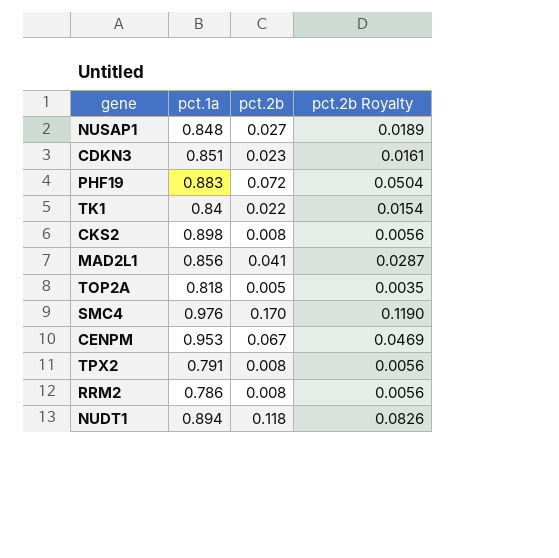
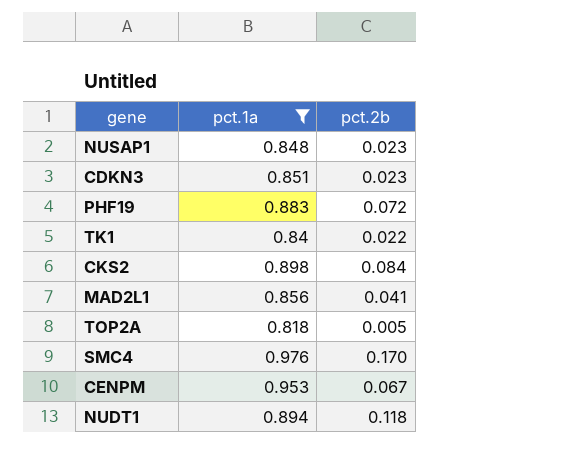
filter: none -> pct.1a >= 0.818
column pct.2b Royalty | formula: [pct.2b] * 0.7 -> none
NUSAP1 | pct.2b: 0.027 -> 0.023
CKS2 | pct.2b: 0.008 -> 0.084

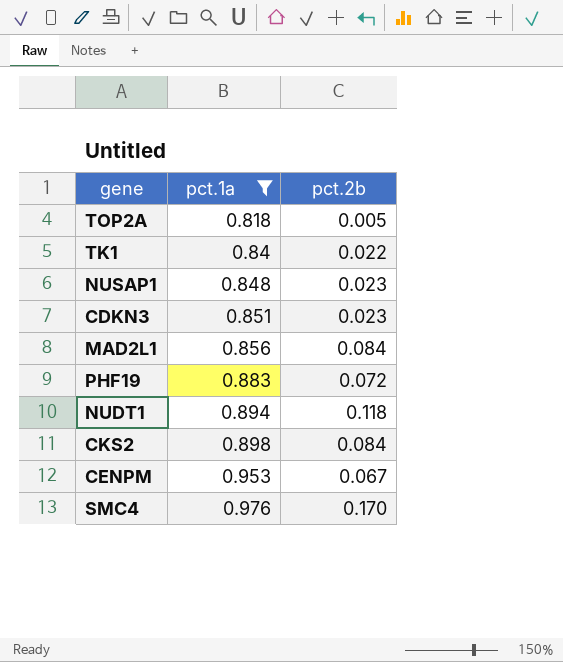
row order: none -> pct.1a ascending
MAD2L1 | pct.2b: 0.041 -> 0.084

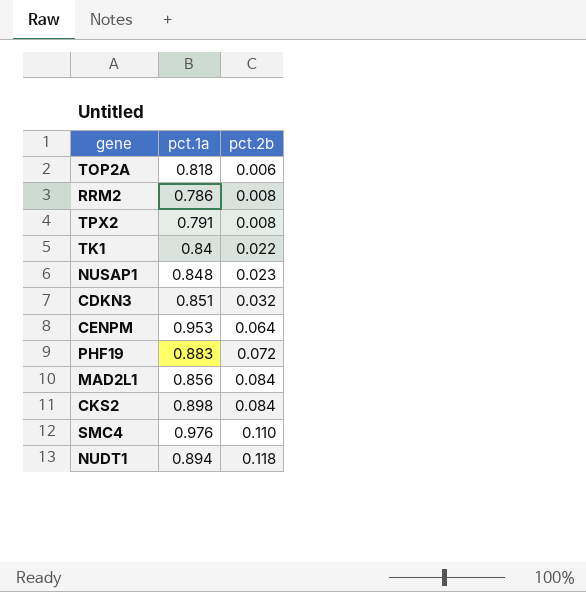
filter: pct.1a >= 0.818 -> none
row order: pct.1a ascending -> pct.2b ascending
TOP2A | pct.2b: 0.005 -> 0.006
CDKN3 | pct.2b: 0.023 -> 0.032
CENPM | pct.2b: 0.067 -> 0.064
SMC4 | pct.2b: 0.170 -> 0.110

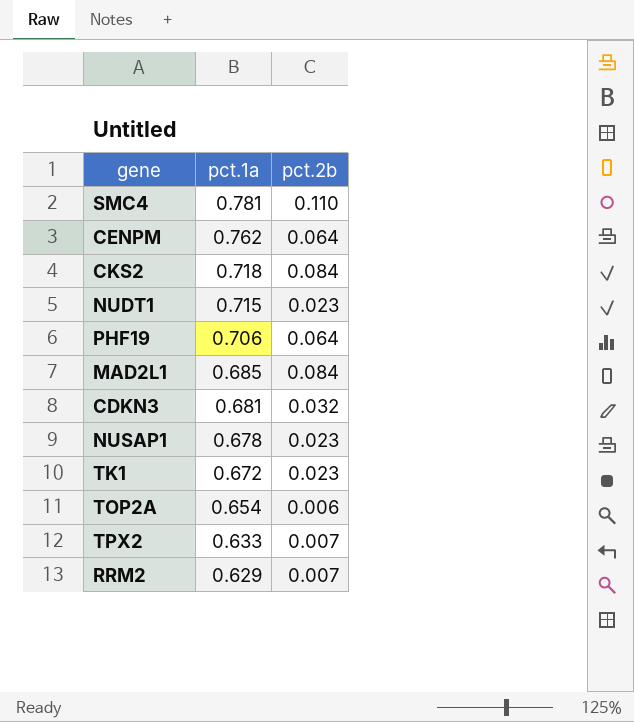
row order: pct.2b ascending -> pct.1a descending
SMC4 | pct.1a: 0.976 -> 0.781
CENPM | pct.1a: 0.953 -> 0.762
CKS2 | pct.1a: 0.898 -> 0.718
NUDT1 | pct.1a: 0.894 -> 0.715
NUDT1 | pct.2b: 0.118 -> 0.023
PHF19 | pct.1a: 0.883 -> 0.706
PHF19 | pct.2b: 0.072 -> 0.064
MAD2L1 | pct.1a: 0.856 -> 0.685
CDKN3 | pct.1a: 0.851 -> 0.681
NUSAP1 | pct.1a: 0.848 -> 0.678
TK1 | pct.1a: 0.84 -> 0.672
TK1 | pct.2b: 0.022 -> 0.023
TOP2A | pct.1a: 0.818 -> 0.654
TPX2 | pct.1a: 0.791 -> 0.633
TPX2 | pct.2b: 0.008 -> 0.007
RRM2 | pct.1a: 0.786 -> 0.629
RRM2 | pct.2b: 0.008 -> 0.007

